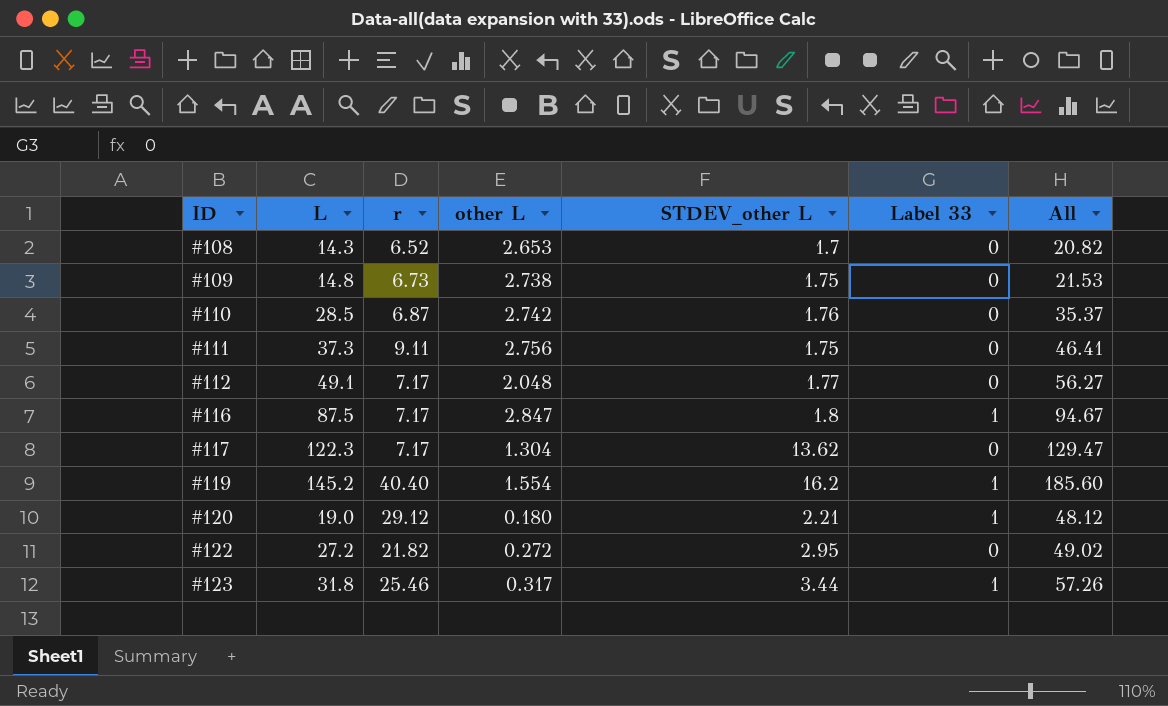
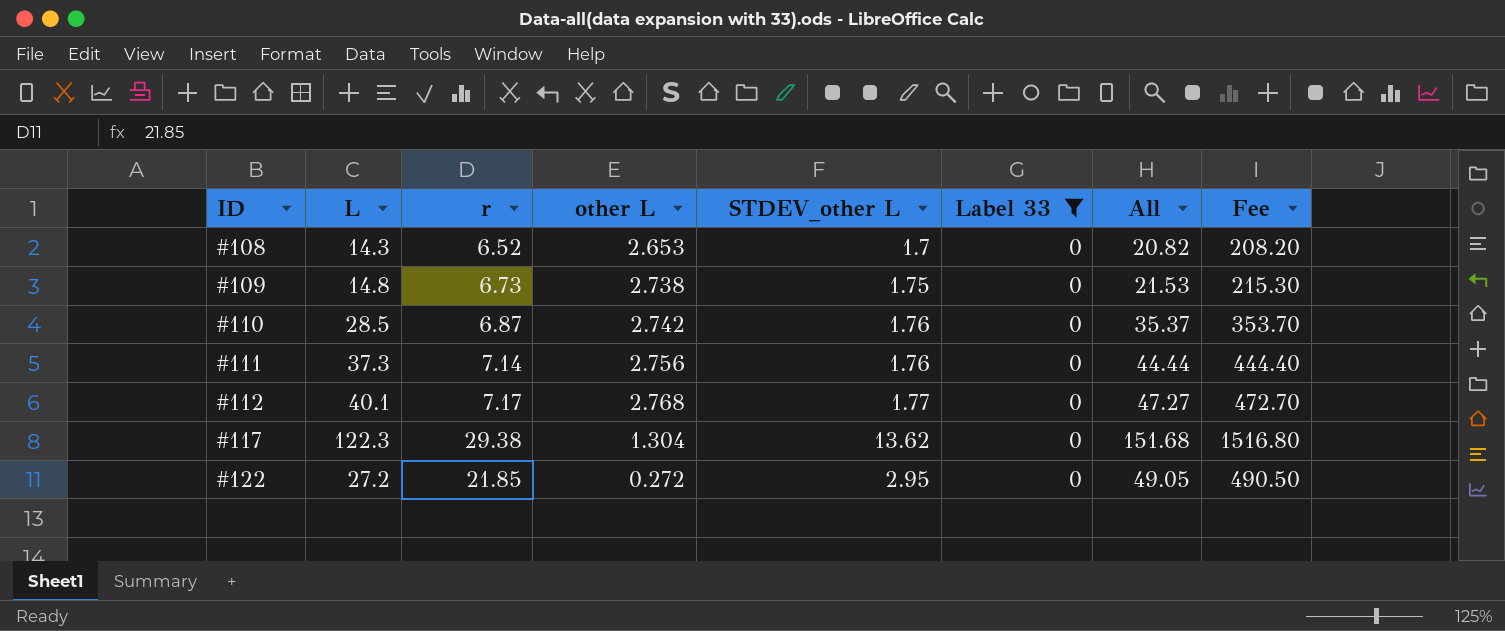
filter: none -> Label 33 = 0
column Fee | formula: none -> [All] * 10
#111 | r: 9.11 -> 7.14
#111 | STDEV_other L: 1.75 -> 1.76
#111 | All: 46.41 -> 44.44
#112 | L: 49.1 -> 40.1
#112 | other L: 2.048 -> 2.768
#112 | All: 56.27 -> 47.27
#117 | r: 7.17 -> 29.38
#117 | All: 129.47 -> 151.68
#122 | r: 21.82 -> 21.85
#122 | All: 49.02 -> 49.05

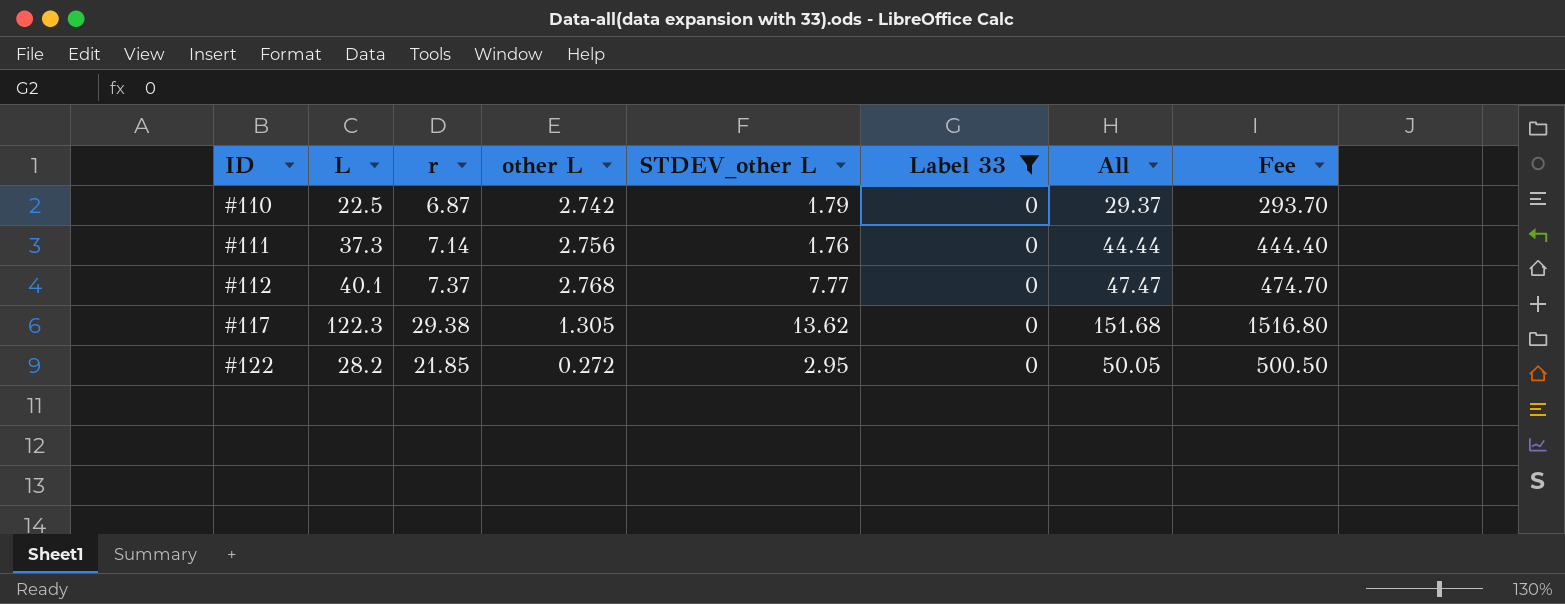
row #108: 14.3 | 6.52 | 2.653 | 1.7 | 0 | 20.82 | 208.20 -> none
row #109: 14.8 | 6.73 | 2.738 | 1.75 | 0 | 21.53 | 215.30 -> none
#110 | L: 28.5 -> 22.5
#110 | STDEV_other L: 1.76 -> 1.79
#110 | All: 35.37 -> 29.37
#110 | Fee: 353.70 -> 293.70
#112 | r: 7.17 -> 7.37
#112 | STDEV_other L: 1.77 -> 7.77
#112 | All: 47.27 -> 47.47
#112 | Fee: 472.70 -> 474.70
#117 | other L: 1.304 -> 1.305
#122 | L: 27.2 -> 28.2
#122 | All: 49.05 -> 50.05
#122 | Fee: 490.50 -> 500.50

